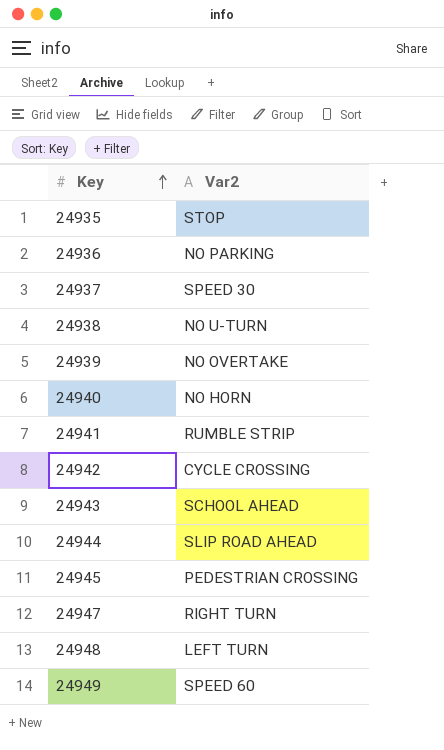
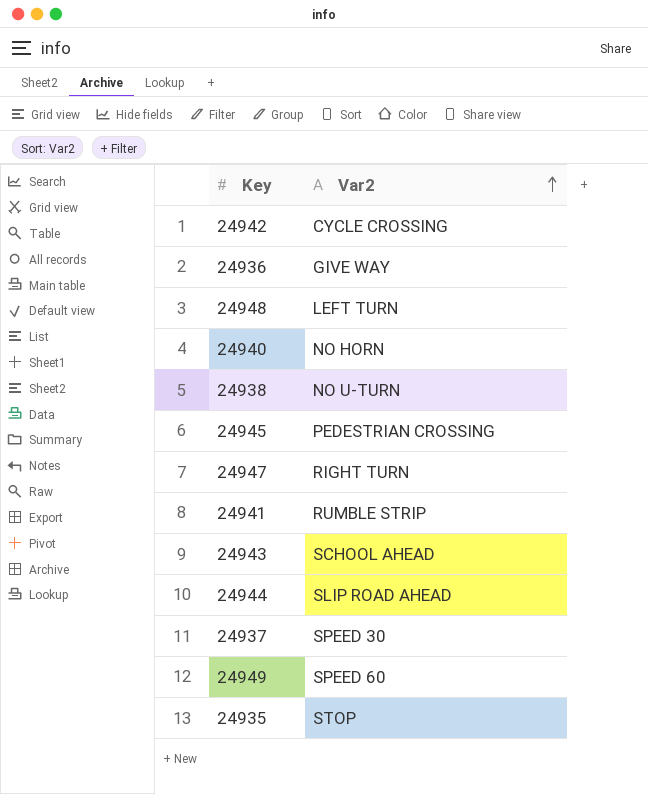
row order: Key ascending -> Var2 ascending
row 24939: NO OVERTAKE -> none
24936 | Var2: NO PARKING -> GIVE WAY

